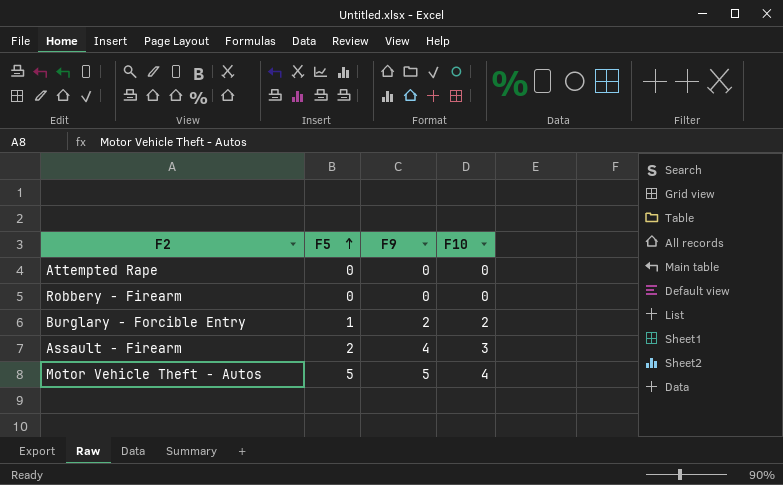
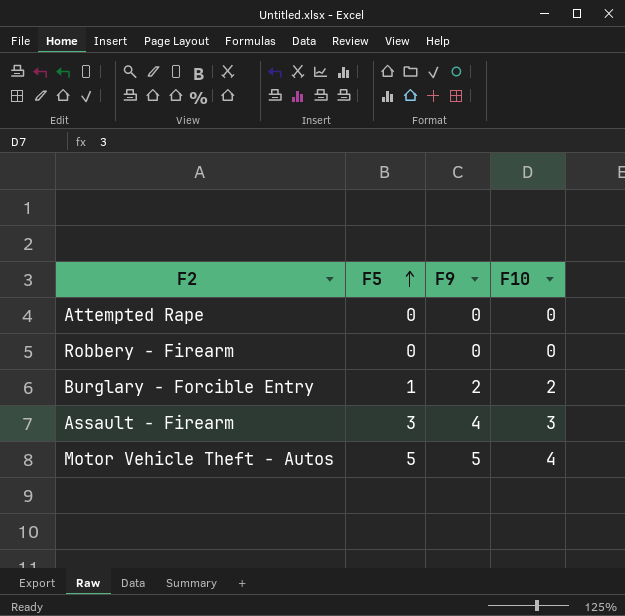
Assault - Firearm | F5: 2 -> 3

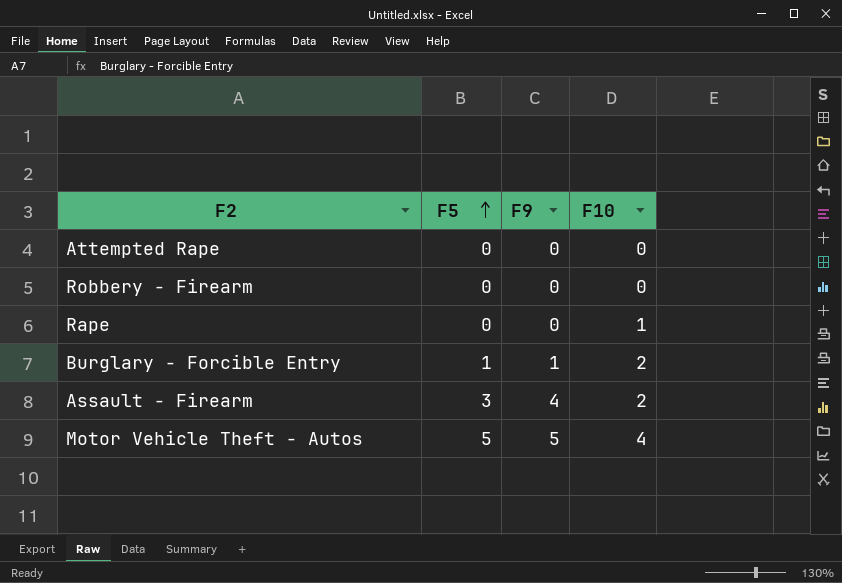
row Rape: none -> 0 | 0 | 1
Burglary - Forcible Entry | F9: 2 -> 1
Assault - Firearm | F10: 3 -> 2

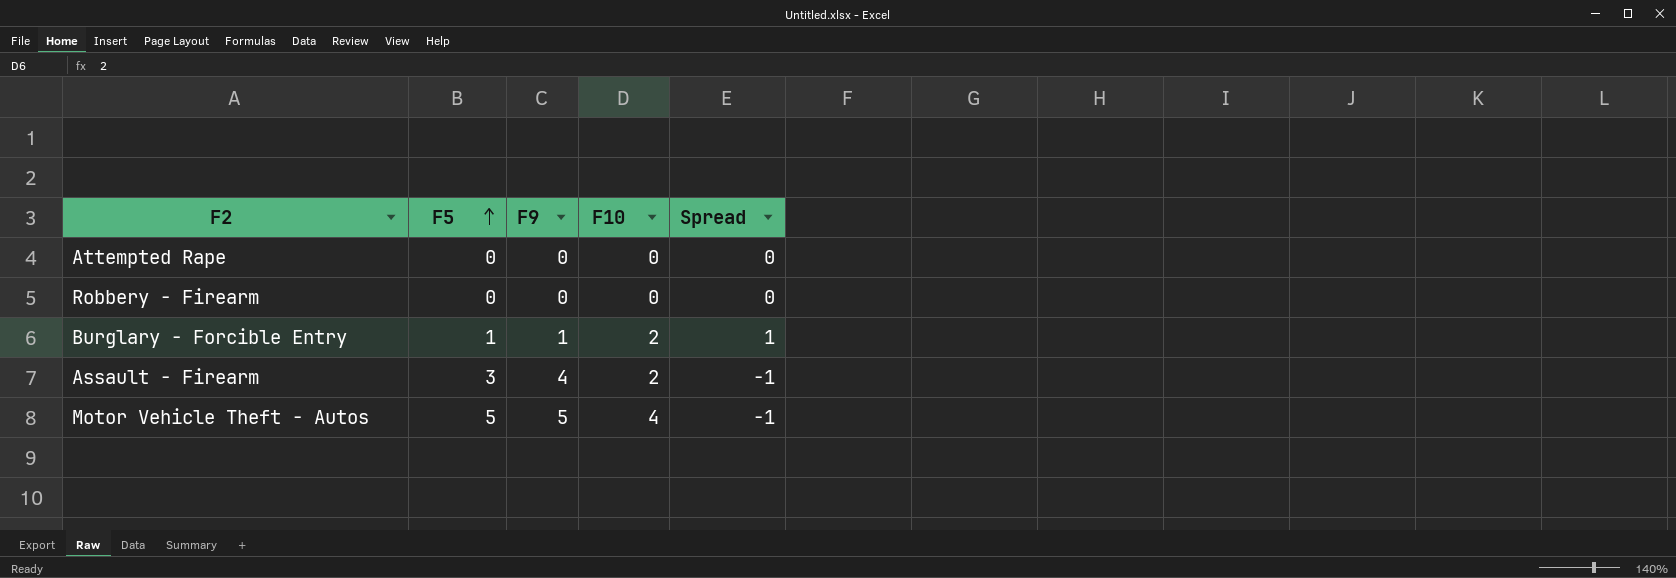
column Spread | formula: none -> [F10] - [F5]
row Rape: 0 | 0 | 1 -> none

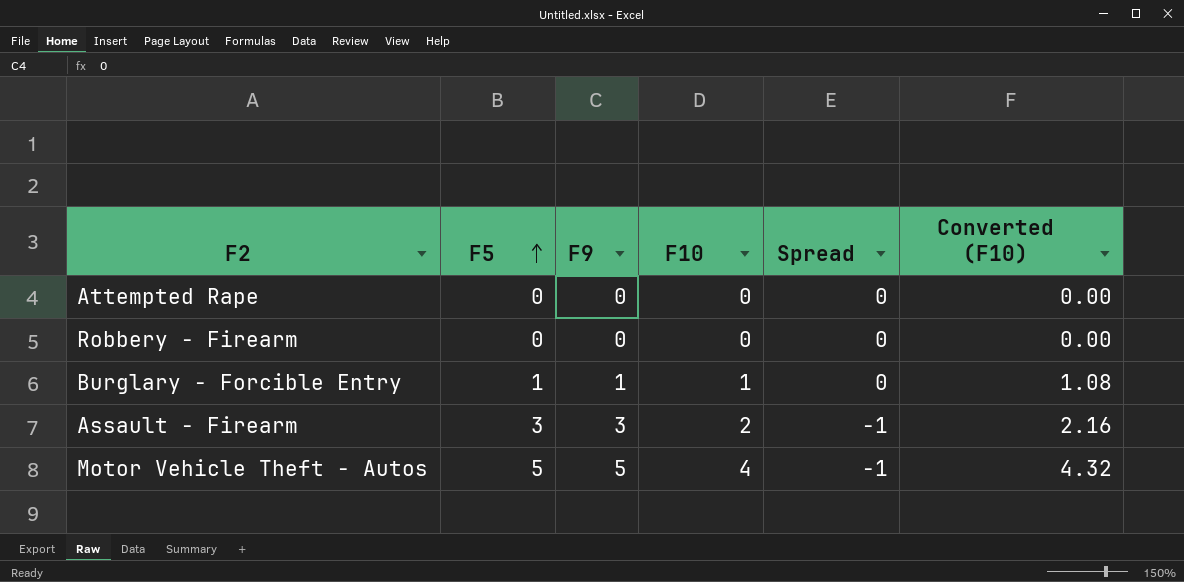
column Converted (F10) | formula: none -> [F10] * 1.08
Burglary - Forcible Entry | F10: 2 -> 1
Burglary - Forcible Entry | Spread: 1 -> 0
Assault - Firearm | F9: 4 -> 3

